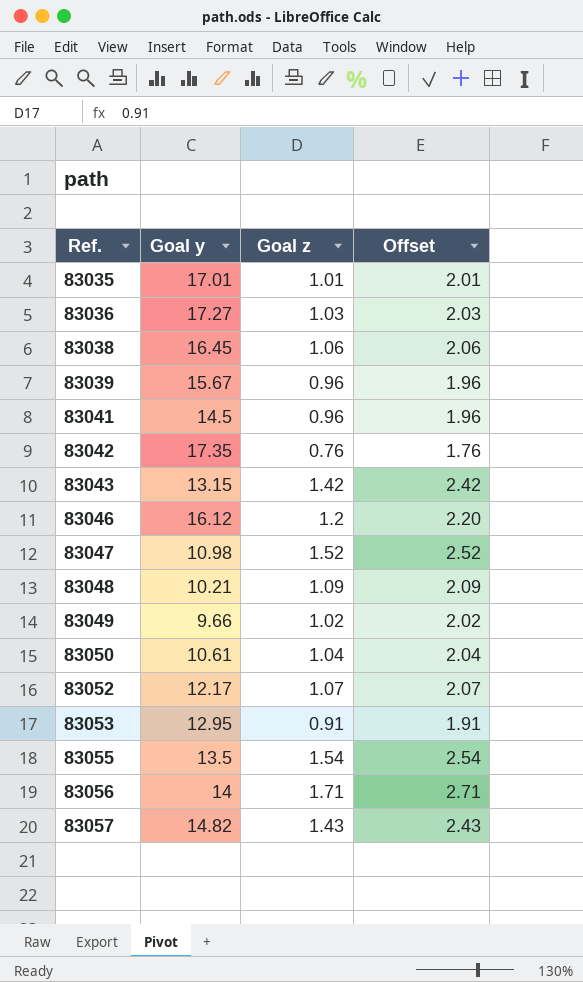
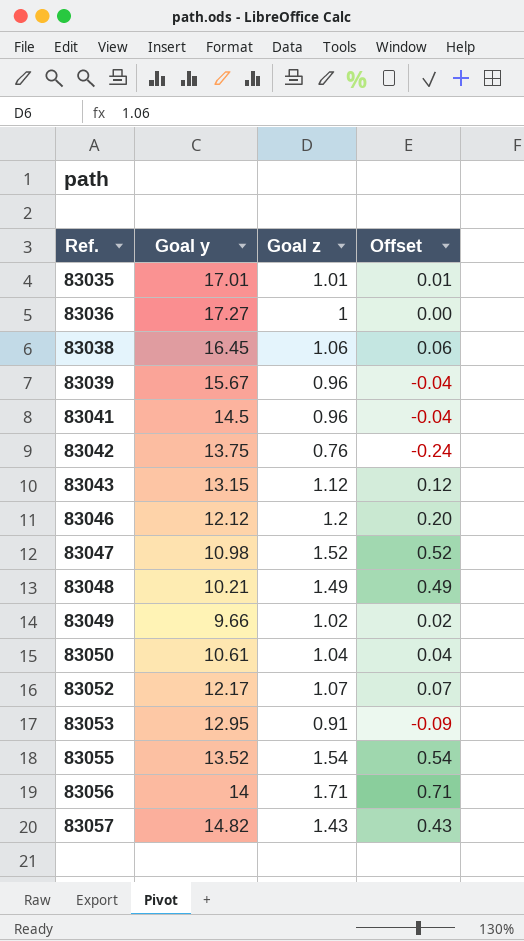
column Offset | formula: [Goal z] + 1 -> [Goal z] - 1
83036 | Goal z: 1.03 -> 1
83042 | Goal y: 17.35 -> 13.75
83043 | Goal z: 1.42 -> 1.12
83046 | Goal y: 16.12 -> 12.12
83048 | Goal z: 1.09 -> 1.49
83055 | Goal y: 13.5 -> 13.52

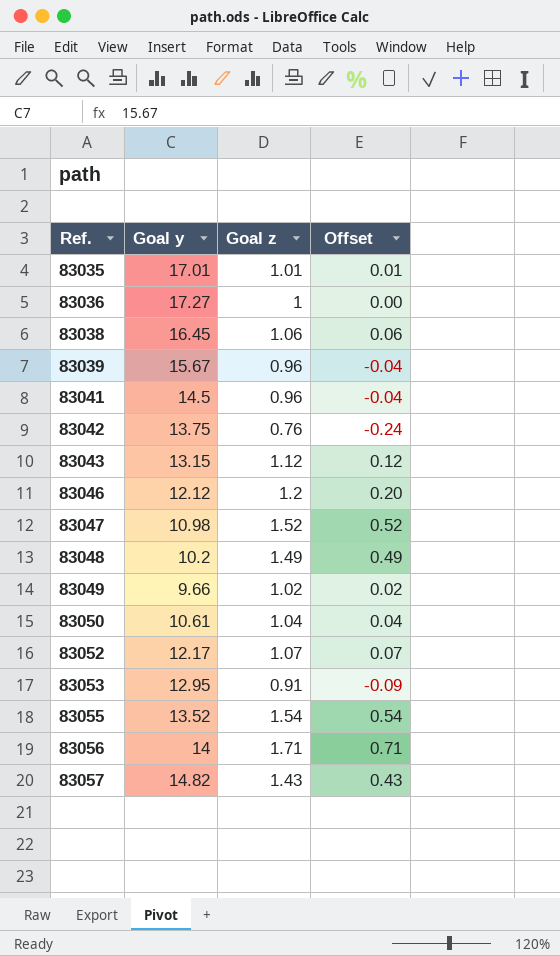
83048 | Goal y: 10.21 -> 10.2

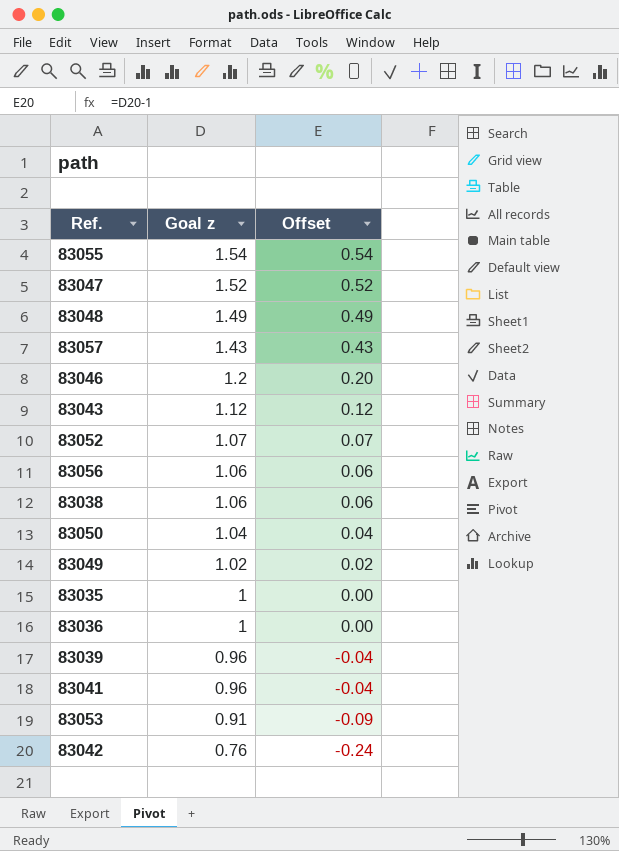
row order: Ref. ascending -> Goal z descending
column Goal y | position: 2 -> none
83056 | Goal z: 1.71 -> 1.06
83056 | Offset: 0.71 -> 0.06
83035 | Goal z: 1.01 -> 1
83035 | Offset: 0.01 -> 0.00

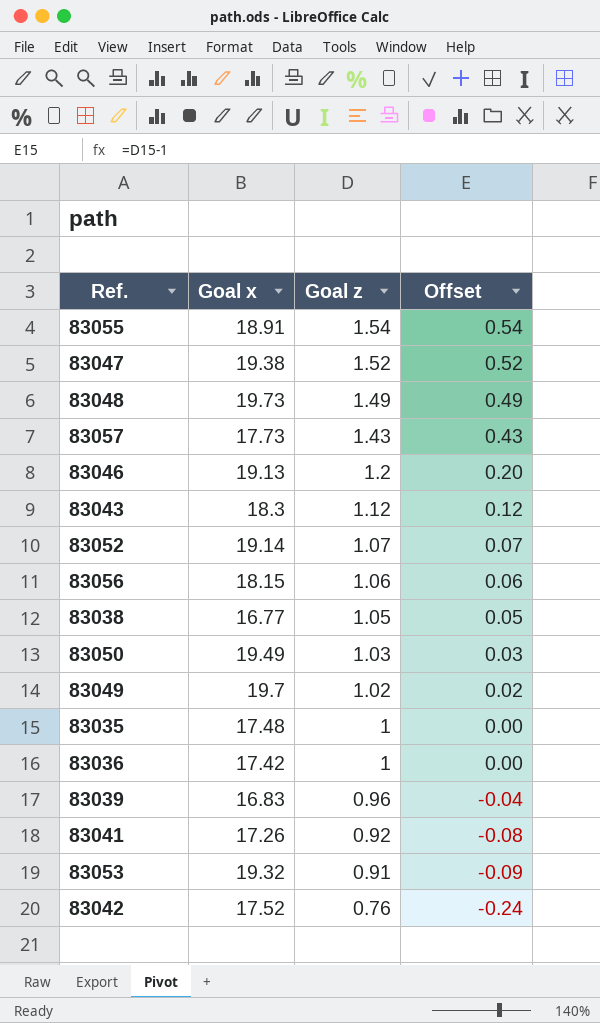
column Goal x | position: none -> 2
83038 | Goal z: 1.06 -> 1.05
83038 | Offset: 0.06 -> 0.05
83050 | Goal z: 1.04 -> 1.03
83050 | Offset: 0.04 -> 0.03
83041 | Goal z: 0.96 -> 0.92
83041 | Offset: -0.04 -> -0.08

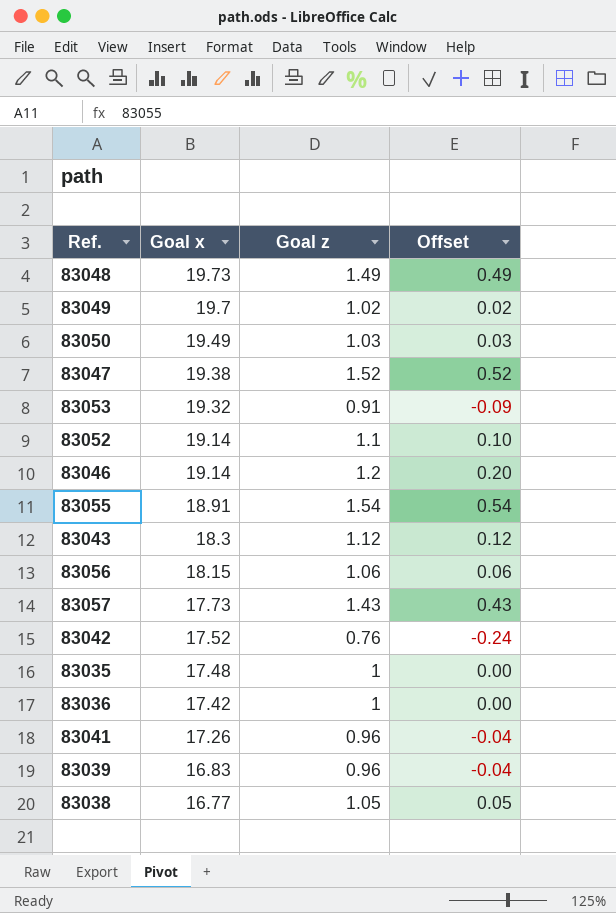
row order: Goal z descending -> Goal x descending
83052 | Goal z: 1.07 -> 1.1
83052 | Offset: 0.07 -> 0.10
83046 | Goal x: 19.13 -> 19.14
83041 | Goal z: 0.92 -> 0.96
83041 | Offset: -0.08 -> -0.04

